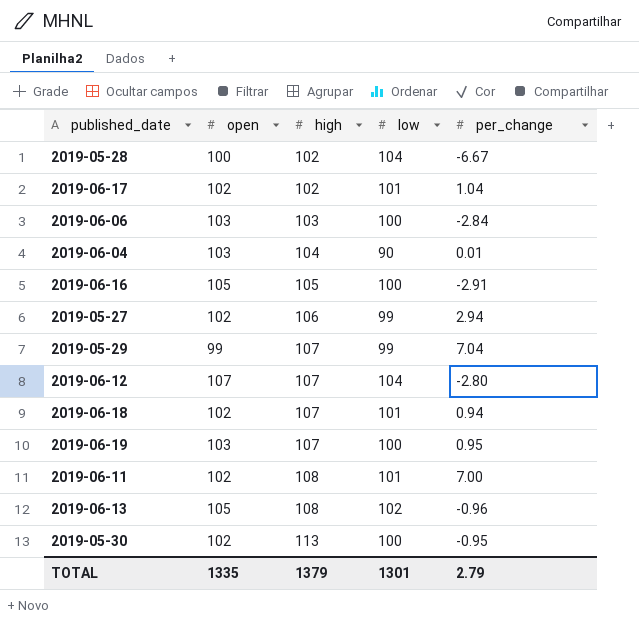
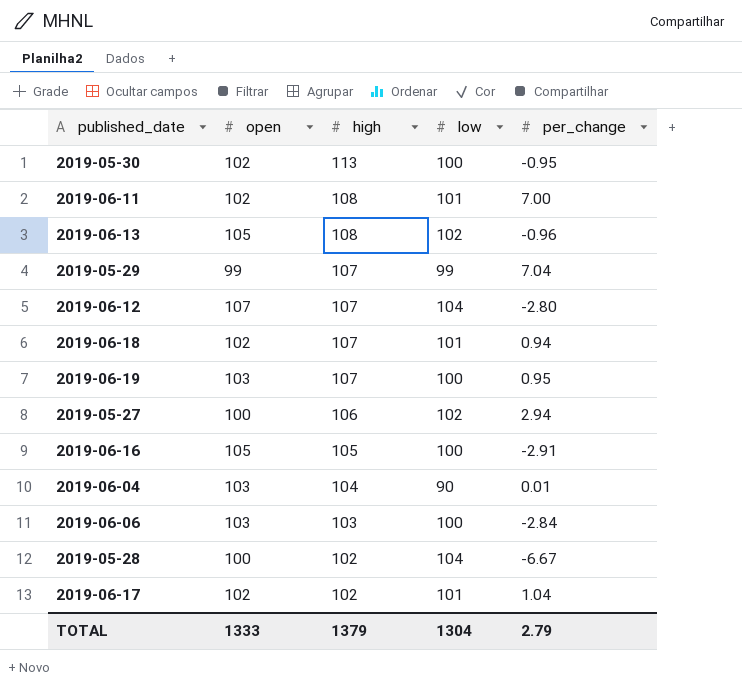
row order: high ascending -> high descending
2019-05-27 | open: 102 -> 100
2019-05-27 | low: 99 -> 102
TOTAL | open: 1335 -> 1333
TOTAL | low: 1301 -> 1304

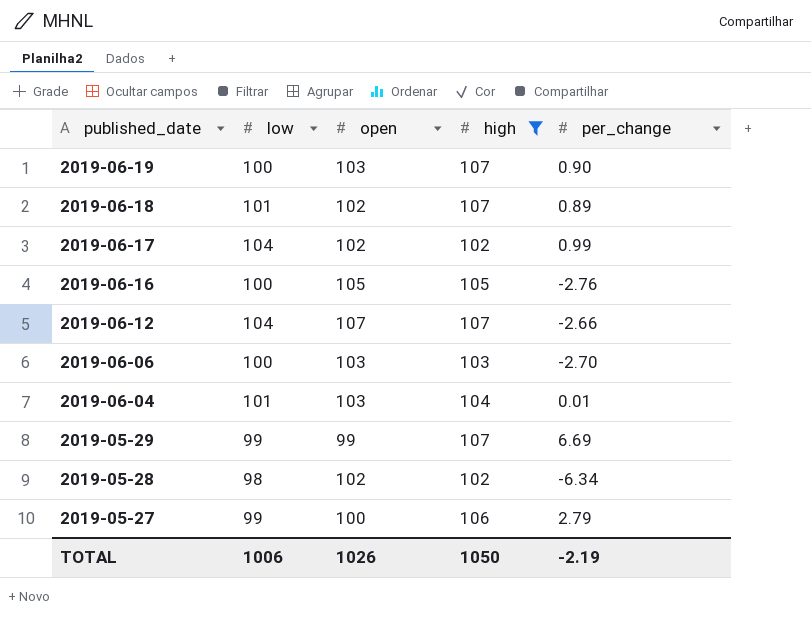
filter: none -> high <= 107
row order: high descending -> published_date descending
column low | position: 4 -> 2
2019-06-19 | per_change: 0.95 -> 0.90
2019-06-18 | per_change: 0.94 -> 0.89
2019-06-17 | low: 101 -> 104
2019-06-17 | per_change: 1.04 -> 0.99
2019-06-16 | per_change: -2.91 -> -2.76
2019-06-12 | per_change: -2.80 -> -2.66
2019-06-06 | per_change: -2.84 -> -2.70
2019-06-04 | low: 90 -> 101
2019-05-29 | per_change: 7.04 -> 6.69
2019-05-28 | low: 104 -> 98
2019-05-28 | open: 100 -> 102
2019-05-28 | per_change: -6.67 -> -6.34
2019-05-27 | low: 102 -> 99
2019-05-27 | per_change: 2.94 -> 2.79
TOTAL | low: 1304 -> 1006
TOTAL | open: 1333 -> 1026
TOTAL | high: 1379 -> 1050
TOTAL | per_change: 2.79 -> -2.19

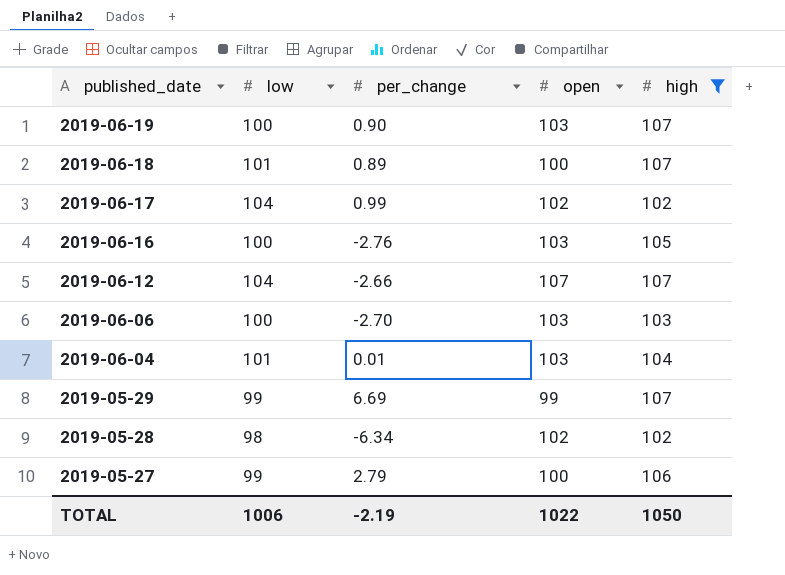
column per_change | position: 5 -> 3
2019-06-18 | open: 102 -> 100
2019-06-16 | open: 105 -> 103
TOTAL | open: 1026 -> 1022

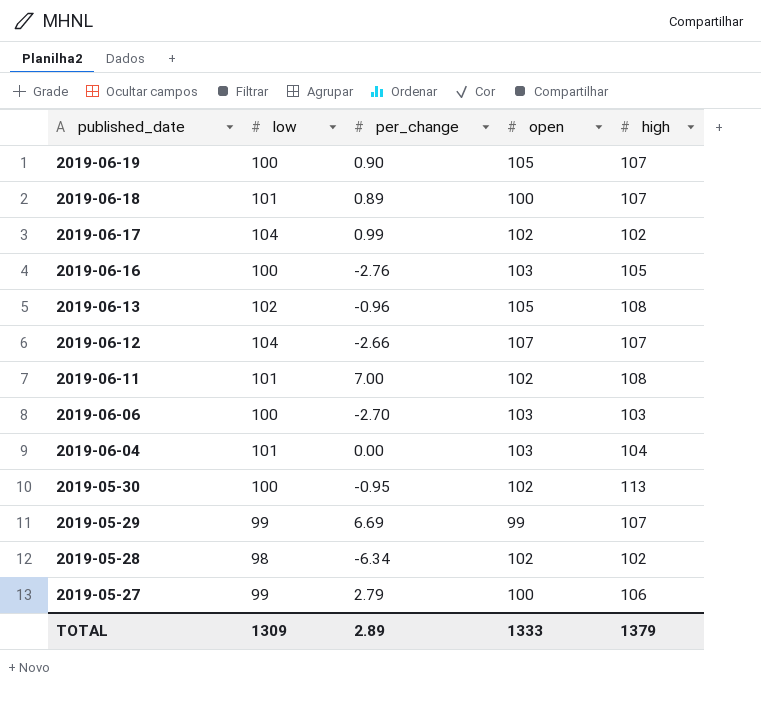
filter: high <= 107 -> none
2019-06-19 | open: 103 -> 105
2019-06-04 | per_change: 0.01 -> 0.00
TOTAL | low: 1006 -> 1309
TOTAL | per_change: -2.19 -> 2.89
TOTAL | open: 1022 -> 1333
TOTAL | high: 1050 -> 1379

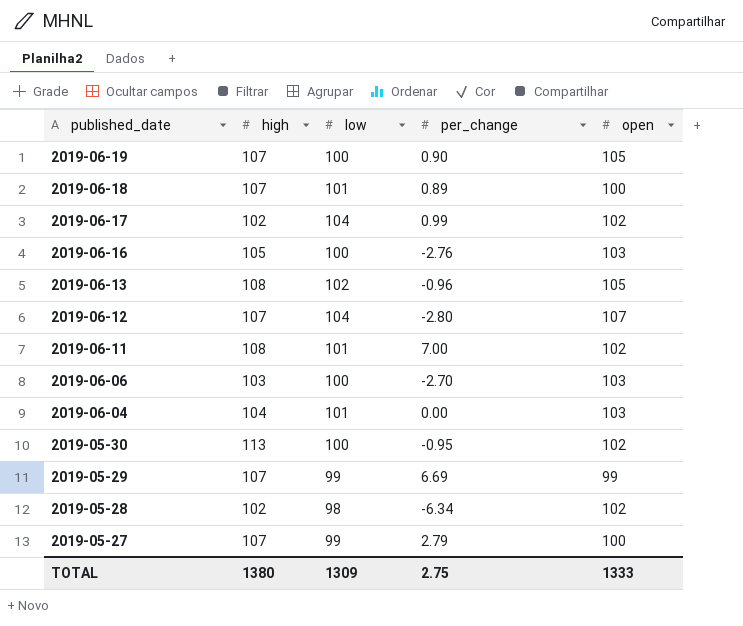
column high | position: 5 -> 2
2019-06-12 | per_change: -2.66 -> -2.80
2019-05-27 | high: 106 -> 107
TOTAL | high: 1379 -> 1380
TOTAL | per_change: 2.89 -> 2.75

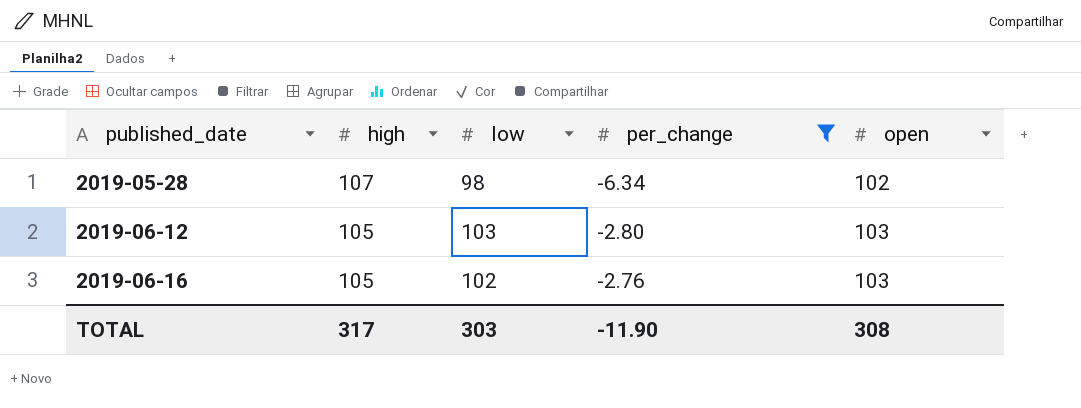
filter: none -> per_change <= -2.76
row order: published_date descending -> published_date ascending
2019-05-28 | high: 102 -> 107
2019-06-12 | high: 107 -> 105
2019-06-12 | low: 104 -> 103
2019-06-12 | open: 107 -> 103
2019-06-16 | low: 100 -> 102
TOTAL | high: 1380 -> 317
TOTAL | low: 1309 -> 303
TOTAL | per_change: 2.75 -> -11.90
TOTAL | open: 1333 -> 308

